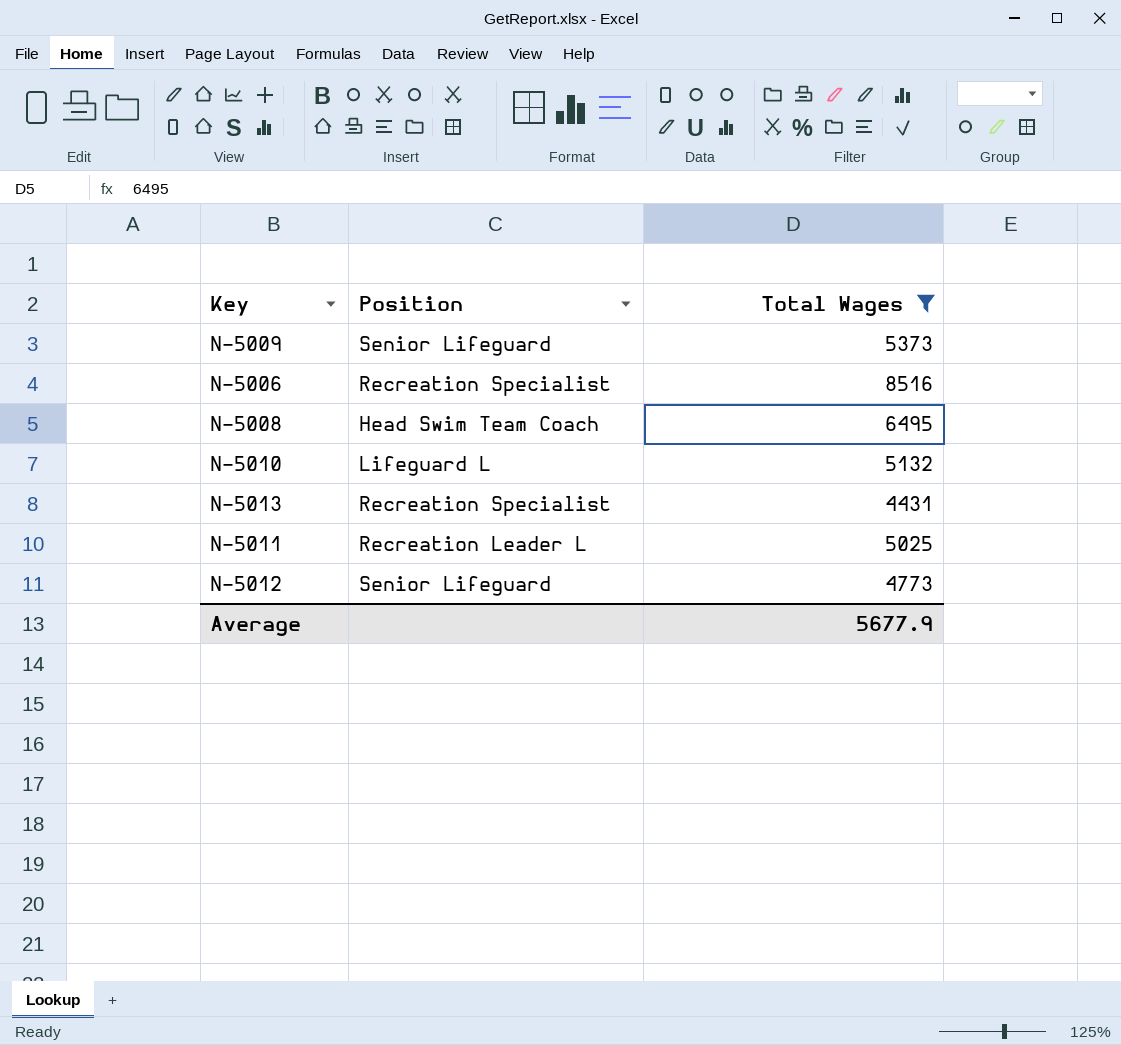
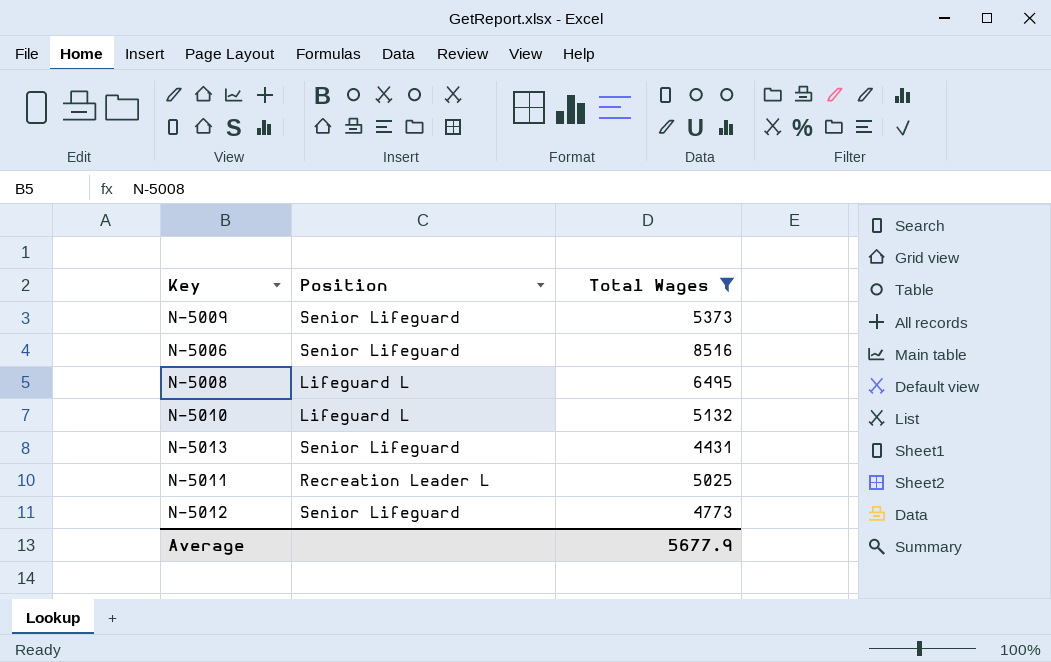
N-5006 | Position: Recreation Specialist -> Senior Lifeguard
N-5008 | Position: Head Swim Team Coach -> Lifeguard L
N-5013 | Position: Recreation Specialist -> Senior Lifeguard

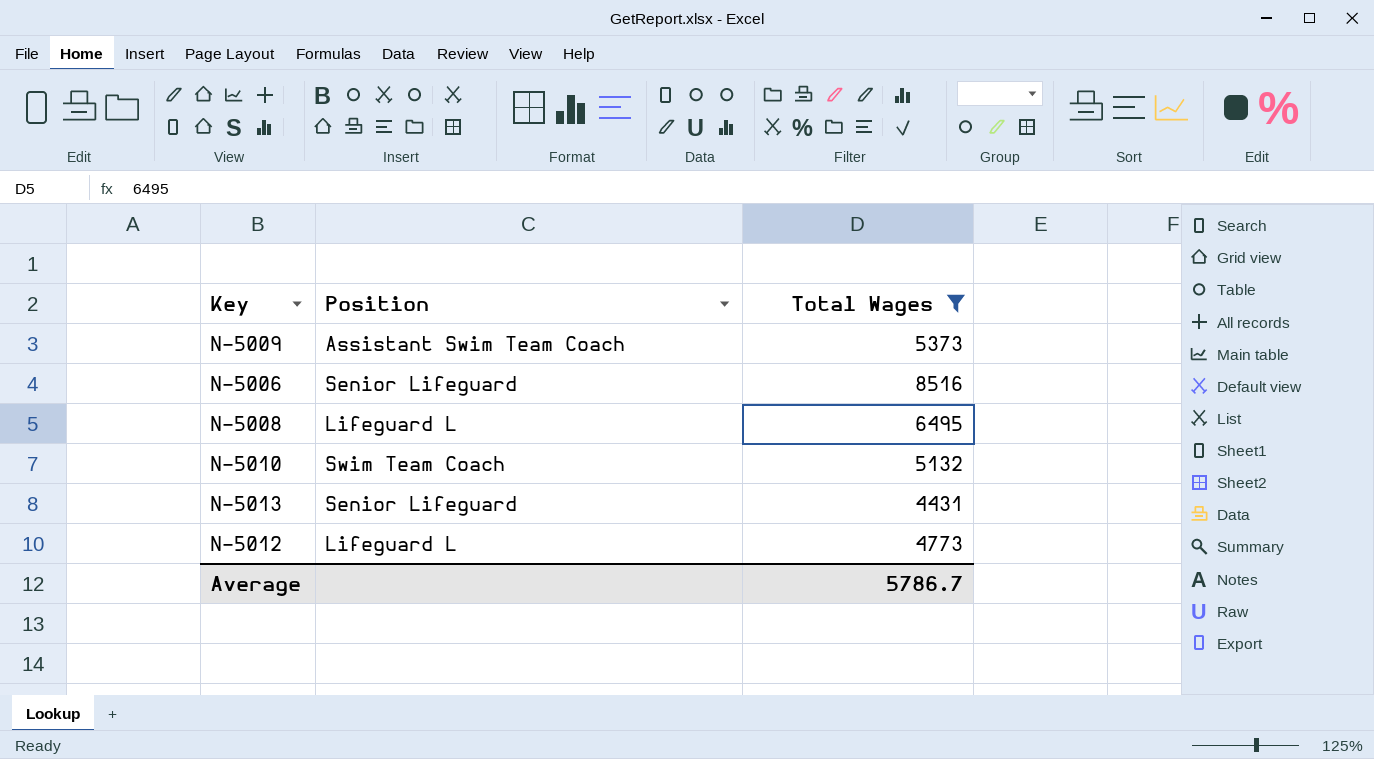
row N-5011: Recreation Leader L | 5025 -> none
N-5009 | Position: Senior Lifeguard -> Assistant Swim Team Coach
N-5010 | Position: Lifeguard L -> Swim Team Coach
N-5012 | Position: Senior Lifeguard -> Lifeguard L
Average | Total Wages: 5677.9 -> 5786.7

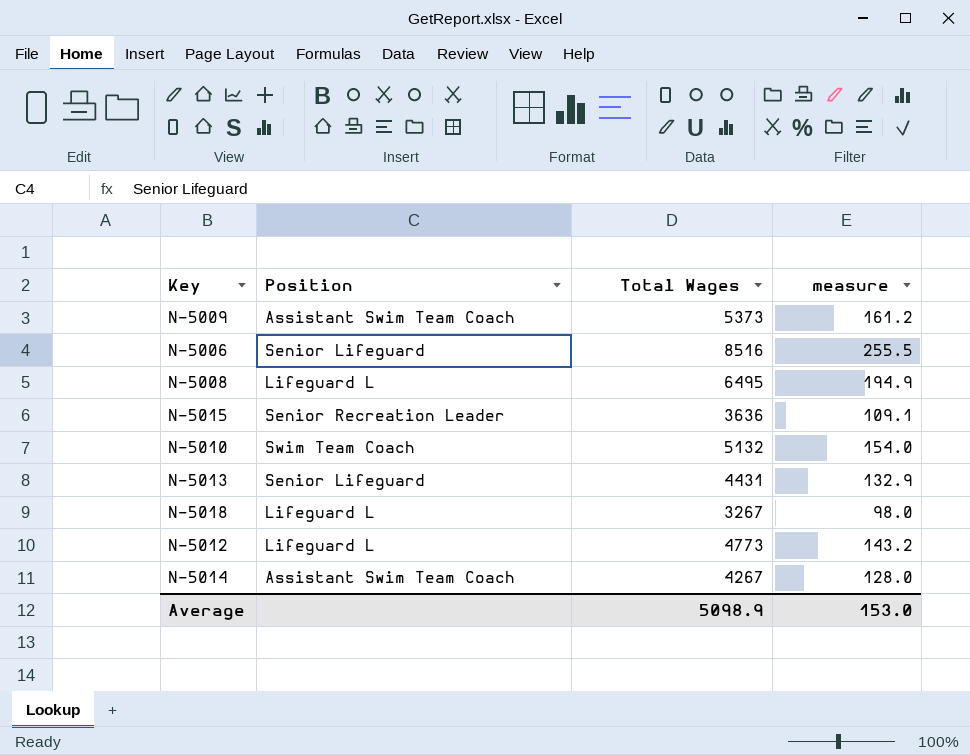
filter: Total Wages >= 4431 -> none
column measure | formula: none -> [Total Wages] * 0.03
Average | Total Wages: 5786.7 -> 5098.9

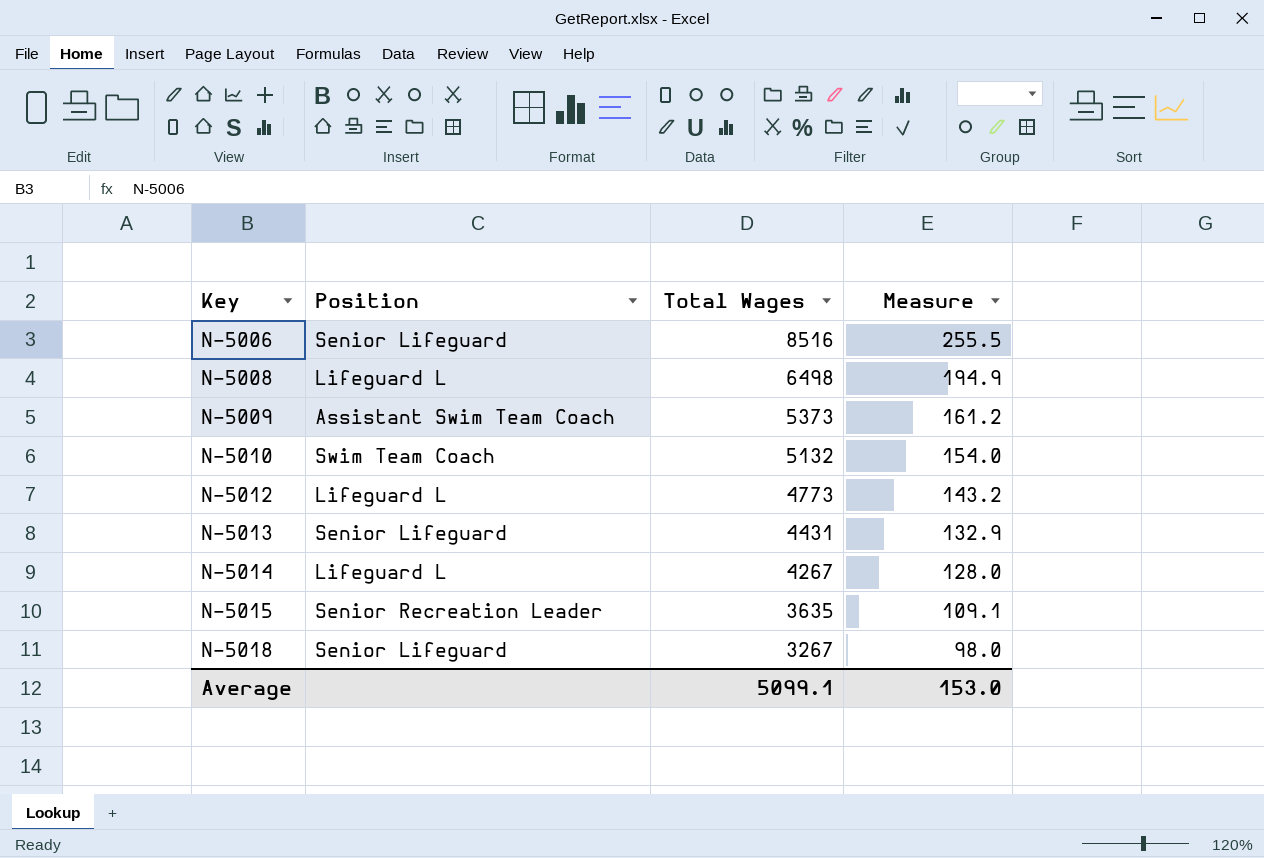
row order: none -> Key ascending
column name: measure -> Measure
N-5008 | Total Wages: 6495 -> 6498
N-5014 | Position: Assistant Swim Team Coach -> Lifeguard L
N-5015 | Total Wages: 3636 -> 3635
N-5018 | Position: Lifeguard L -> Senior Lifeguard
Average | Total Wages: 5098.9 -> 5099.1

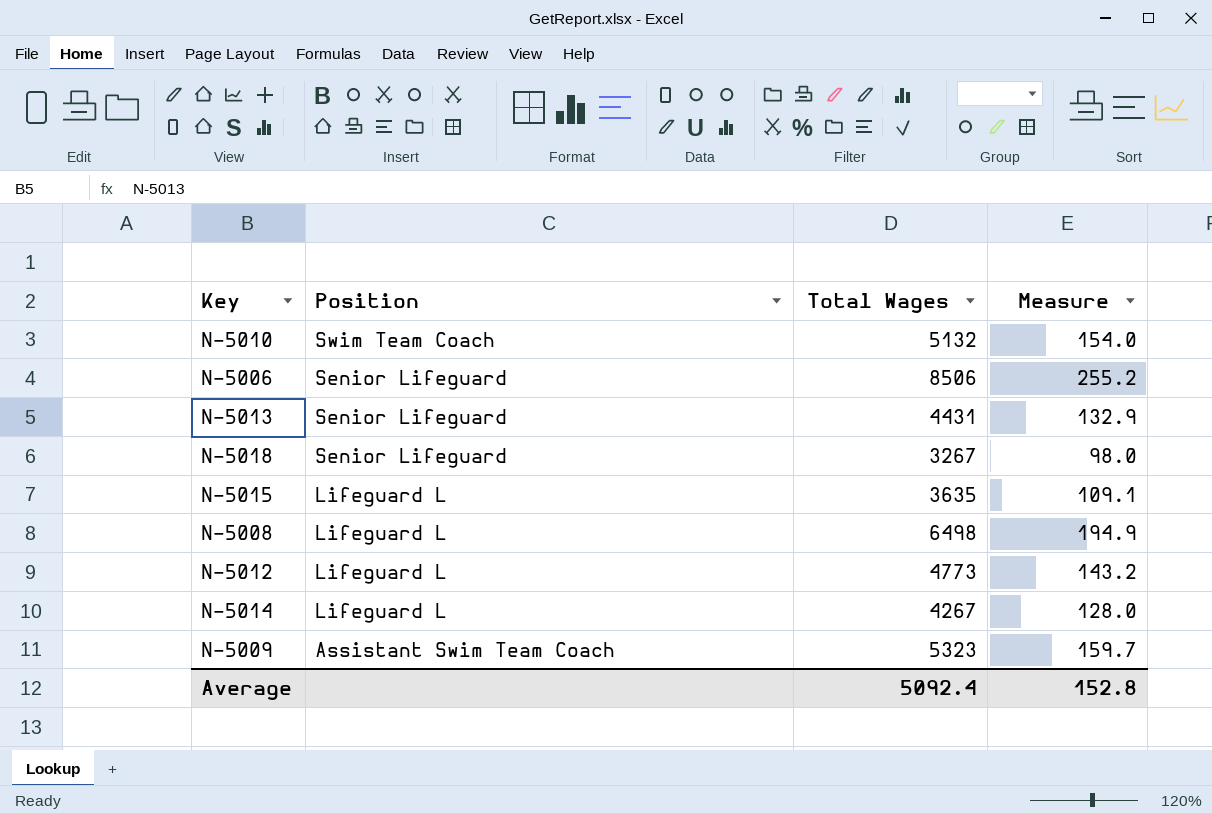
row order: Key ascending -> Position descending
N-5006 | Total Wages: 8516 -> 8506
N-5006 | Measure: 255.5 -> 255.2
N-5015 | Position: Senior Recreation Leader -> Lifeguard L
N-5009 | Total Wages: 5373 -> 5323
N-5009 | Measure: 161.2 -> 159.7
Average | Total Wages: 5099.1 -> 5092.4
Average | Measure: 153.0 -> 152.8

